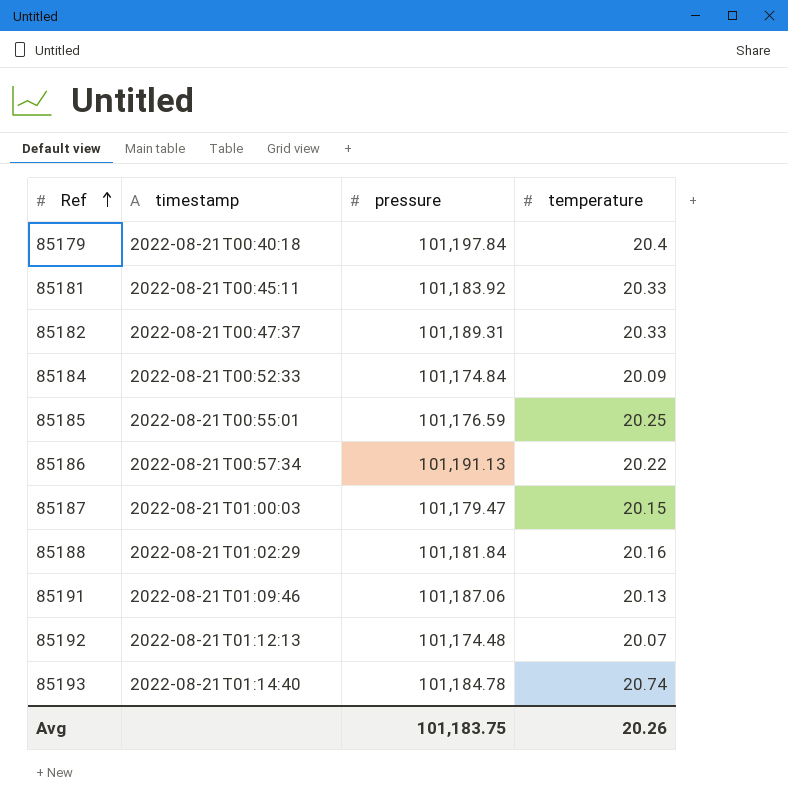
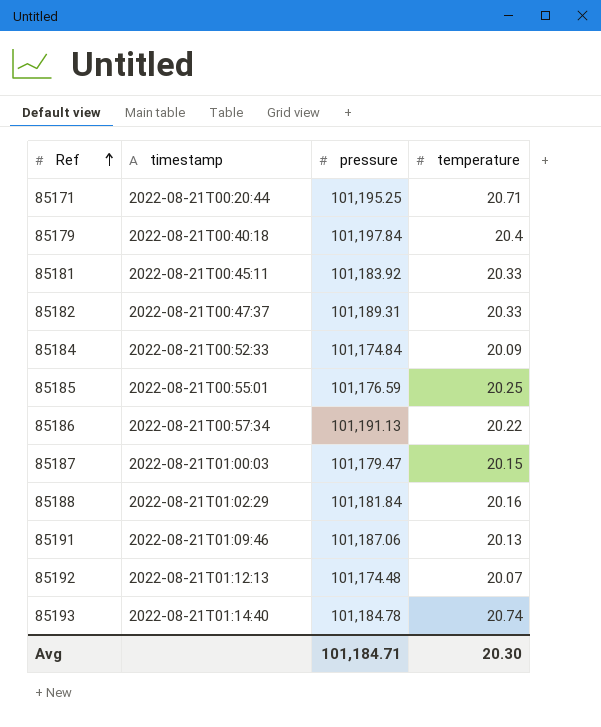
row 85171: none -> 2022-08-21T00:20:44 | 101,195.25 | 20.71
Avg | pressure: 101,183.75 -> 101,184.71
Avg | temperature: 20.26 -> 20.30

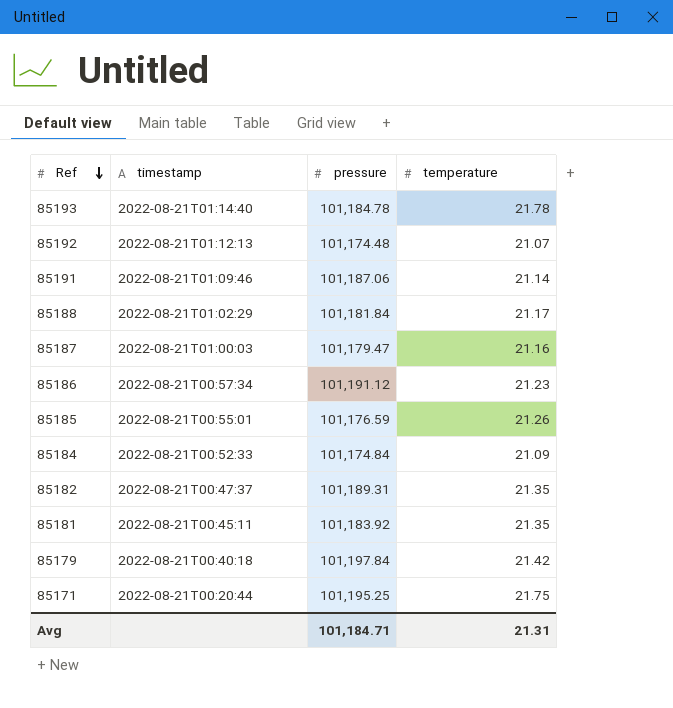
row order: Ref ascending -> Ref descending
85193 | temperature: 20.74 -> 21.78
85192 | temperature: 20.07 -> 21.07
85191 | temperature: 20.13 -> 21.14
85188 | temperature: 20.16 -> 21.17
85187 | temperature: 20.15 -> 21.16
85186 | pressure: 101,191.13 -> 101,191.12
85186 | temperature: 20.22 -> 21.23
85185 | temperature: 20.25 -> 21.26
85184 | temperature: 20.09 -> 21.09
85182 | temperature: 20.33 -> 21.35
85181 | temperature: 20.33 -> 21.35
85179 | temperature: 20.4 -> 21.42
85171 | temperature: 20.71 -> 21.75
Avg | temperature: 20.30 -> 21.31

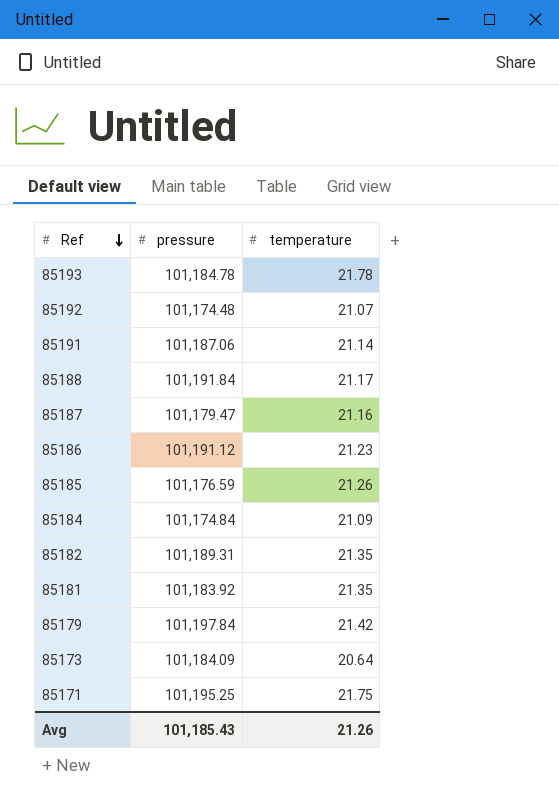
column timestamp | position: 2 -> none
85188 | pressure: 101,181.84 -> 101,191.84
row 85173: none -> 101,184.09 | 20.64
Avg | pressure: 101,184.71 -> 101,185.43
Avg | temperature: 21.31 -> 21.26

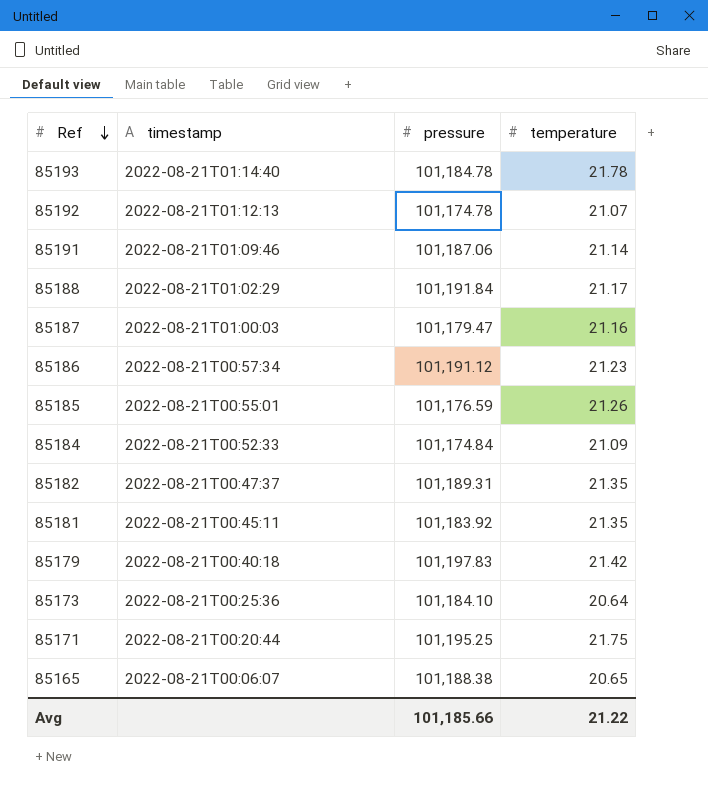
column timestamp | position: none -> 2
85192 | pressure: 101,174.48 -> 101,174.78
85179 | pressure: 101,197.84 -> 101,197.83
85173 | pressure: 101,184.09 -> 101,184.10
row 85165: none -> 2022-08-21T00:06:07 | 101,188.38 | 20.65
Avg | pressure: 101,185.43 -> 101,185.66
Avg | temperature: 21.26 -> 21.22

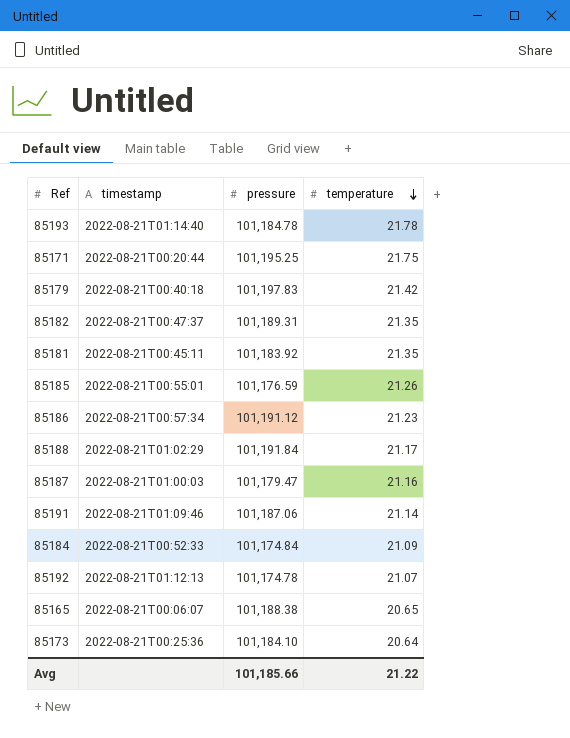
row order: Ref descending -> temperature descending

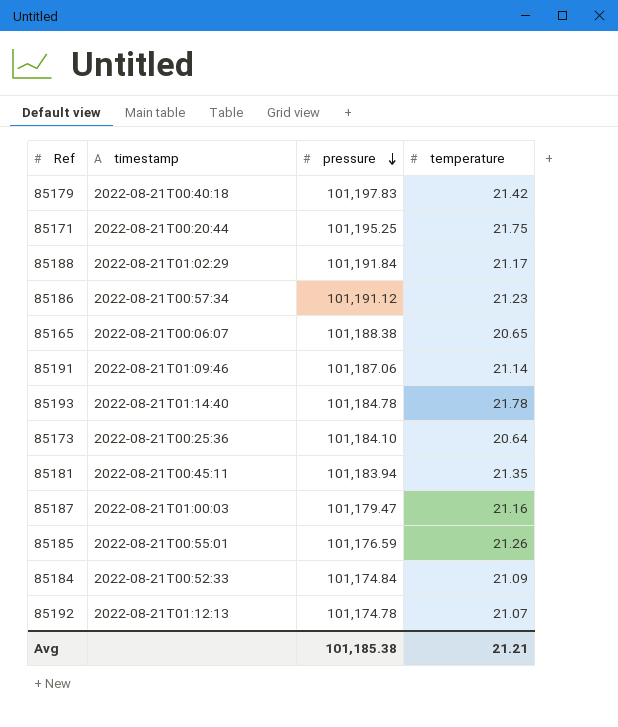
row order: temperature descending -> pressure descending
row 85182: 2022-08-21T00:47:37 | 101,189.31 | 21.35 -> none
85181 | pressure: 101,183.92 -> 101,183.94
Avg | pressure: 101,185.66 -> 101,185.38
Avg | temperature: 21.22 -> 21.21

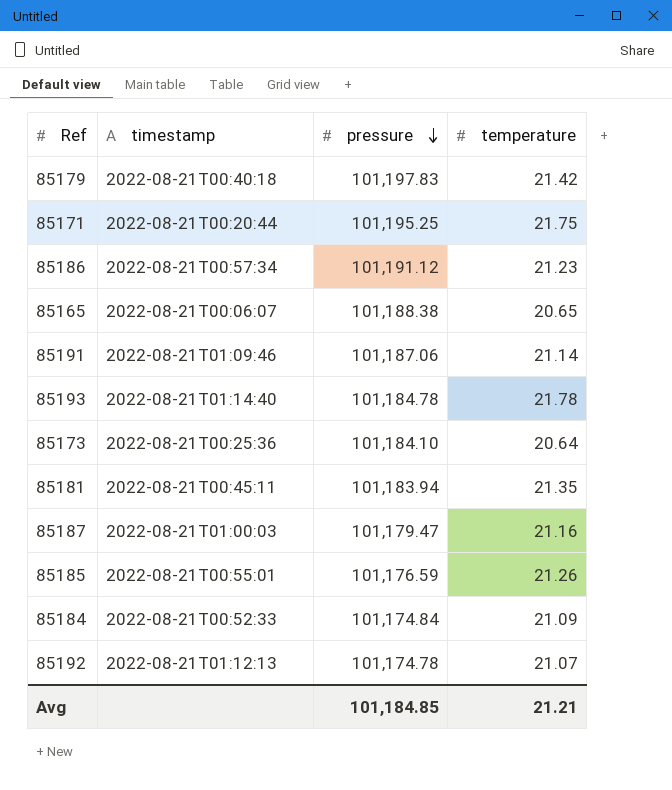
row 85188: 2022-08-21T01:02:29 | 101,191.84 | 21.17 -> none
Avg | pressure: 101,185.38 -> 101,184.85

